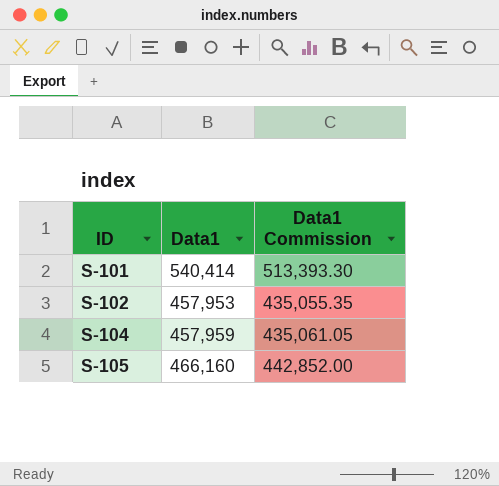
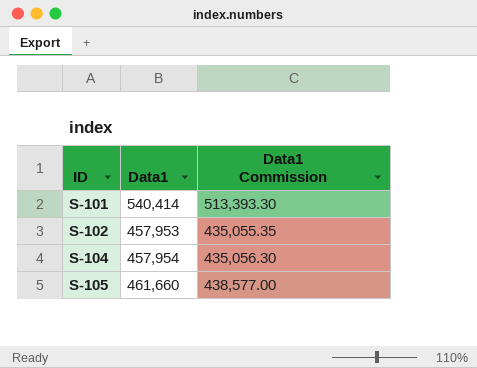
S-104 | Data1: 457,959 -> 457,954
S-104 | Data1 Commission: 435,061.05 -> 435,056.30
S-105 | Data1: 466,160 -> 461,660
S-105 | Data1 Commission: 442,852.00 -> 438,577.00

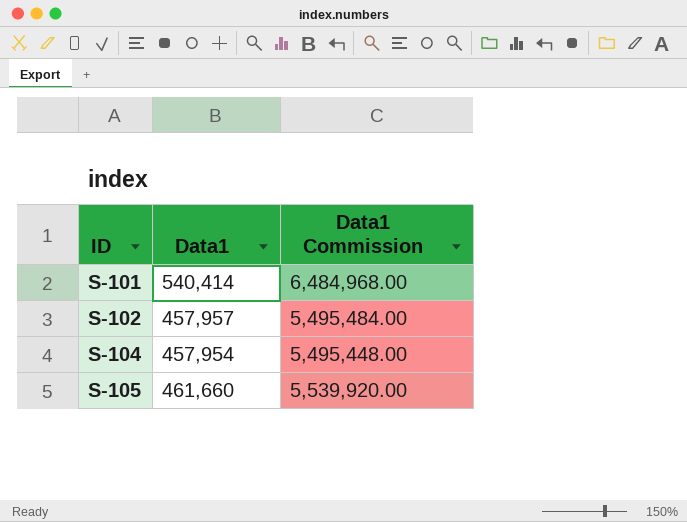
column Data1 Commission | formula: [Data1] * 0.95 -> [Data1] * 12
S-102 | Data1: 457,953 -> 457,957

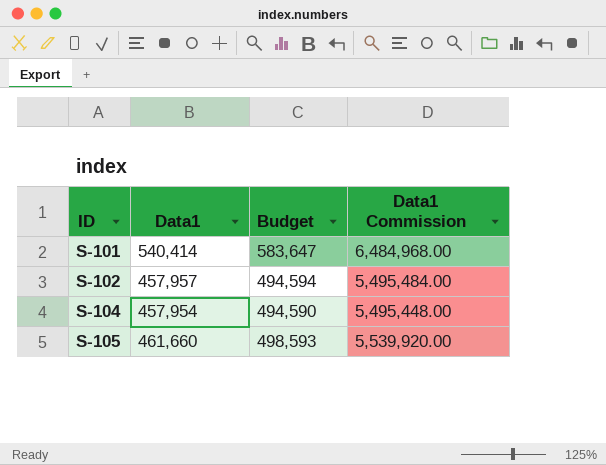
column Budget | formula: none -> [Data1] * 1.08

